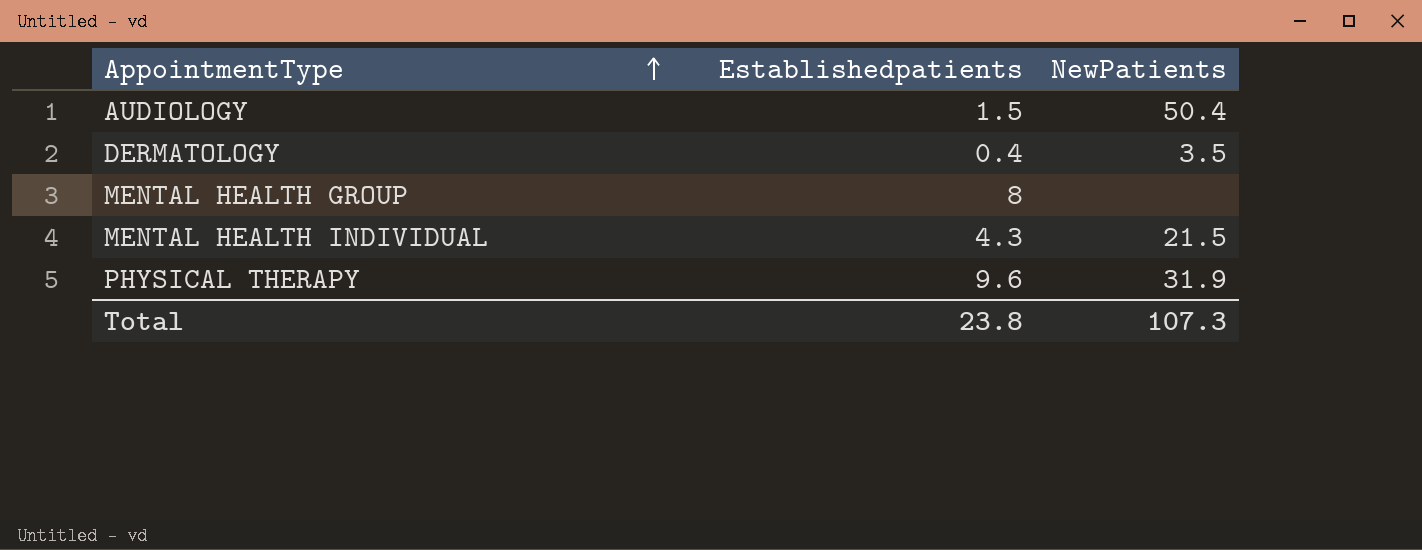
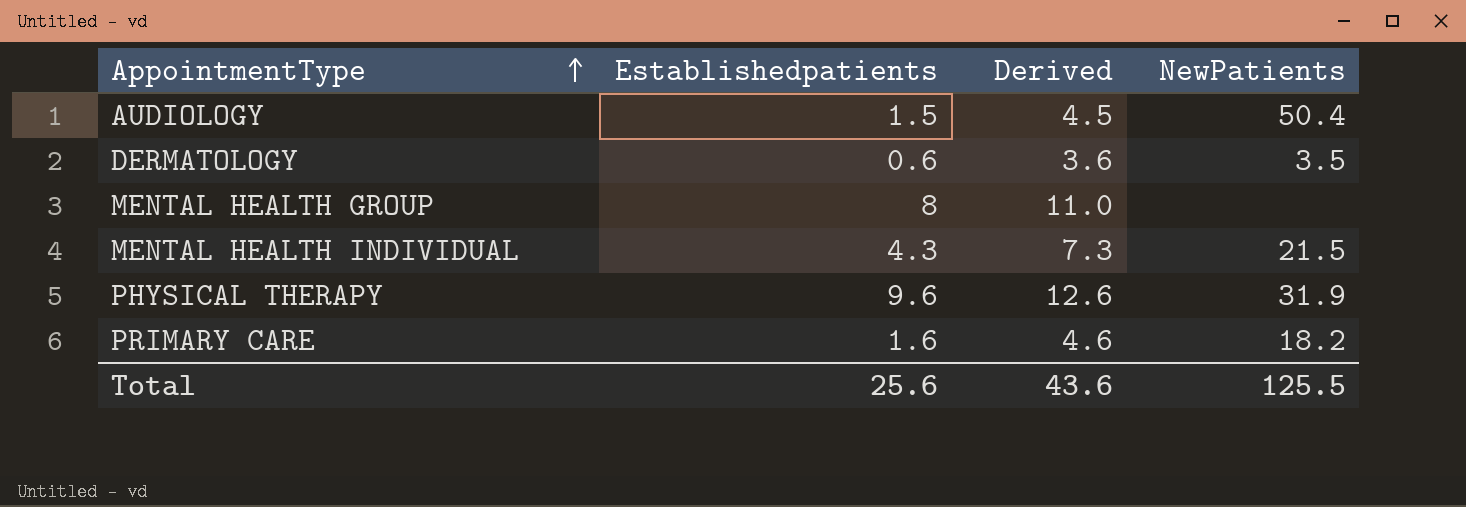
column Derived | formula: none -> [Establishedpatients] + 3
DERMATOLOGY | Establishedpatients: 0.4 -> 0.6
row PRIMARY CARE: none -> 1.6 | 4.6 | 18.2
Total | Establishedpatients: 23.8 -> 25.6
Total | NewPatients: 107.3 -> 125.5

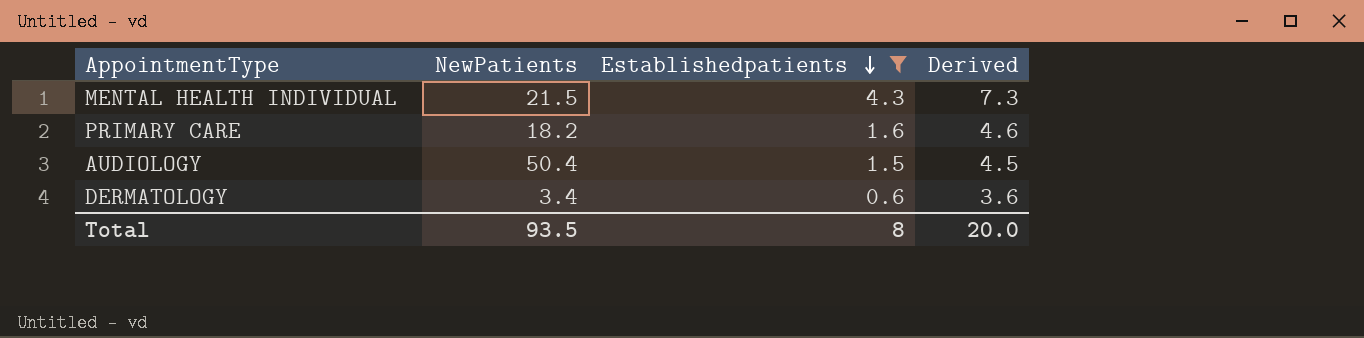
filter: none -> Establishedpatients <= 4.3
row order: AppointmentType ascending -> Establishedpatients descending
column NewPatients | position: 4 -> 2
DERMATOLOGY | NewPatients: 3.5 -> 3.4
Total | NewPatients: 125.5 -> 93.5
Total | Establishedpatients: 25.6 -> 8
Total | Derived: 43.6 -> 20.0

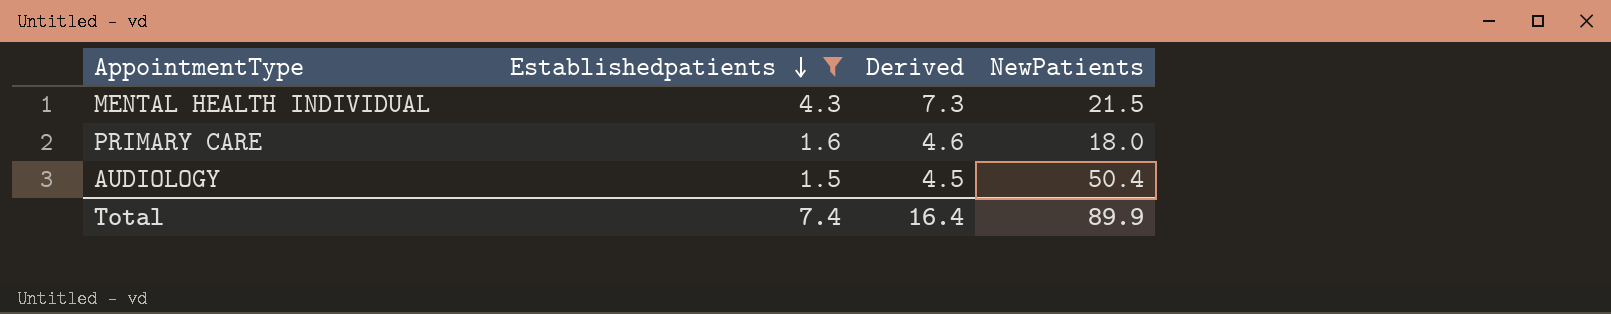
column NewPatients | position: 2 -> 4
row DERMATOLOGY: 3.4 | 0.6 | 3.6 -> none
PRIMARY CARE | NewPatients: 18.2 -> 18.0
Total | Establishedpatients: 8 -> 7.4
Total | Derived: 20.0 -> 16.4
Total | NewPatients: 93.5 -> 89.9

